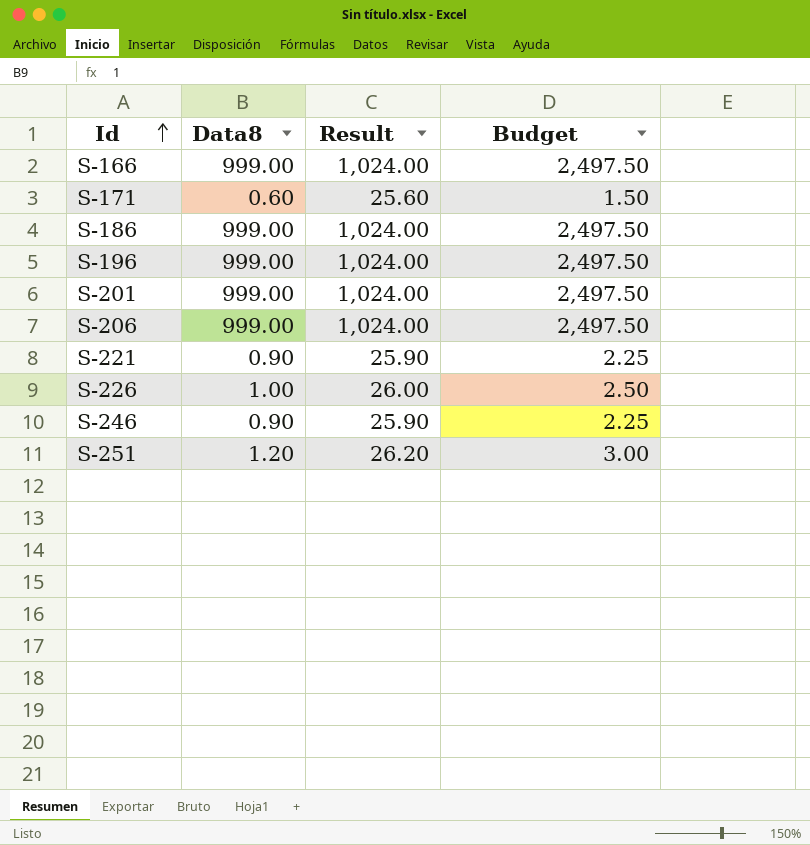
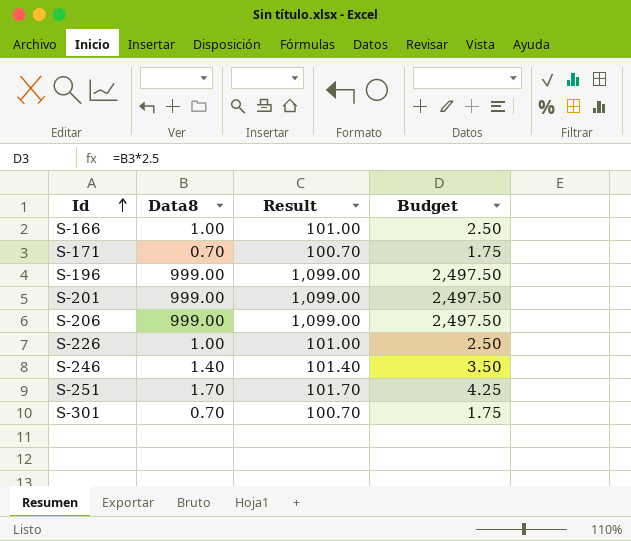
column Result | formula: [Data8] + 25 -> [Data8] + 100
row S-186: 999.00 | 1,024.00 | 2,497.50 -> none
row S-221: 0.90 | 25.90 | 2.25 -> none
S-166 | Data8: 999.00 -> 1.00
S-166 | Budget: 2,497.50 -> 2.50
S-171 | Data8: 0.60 -> 0.70
S-171 | Budget: 1.50 -> 1.75
S-246 | Data8: 0.90 -> 1.40
S-246 | Budget: 2.25 -> 3.50
S-251 | Data8: 1.20 -> 1.70
S-251 | Budget: 3.00 -> 4.25
row S-301: none -> 0.70 | 100.70 | 1.75

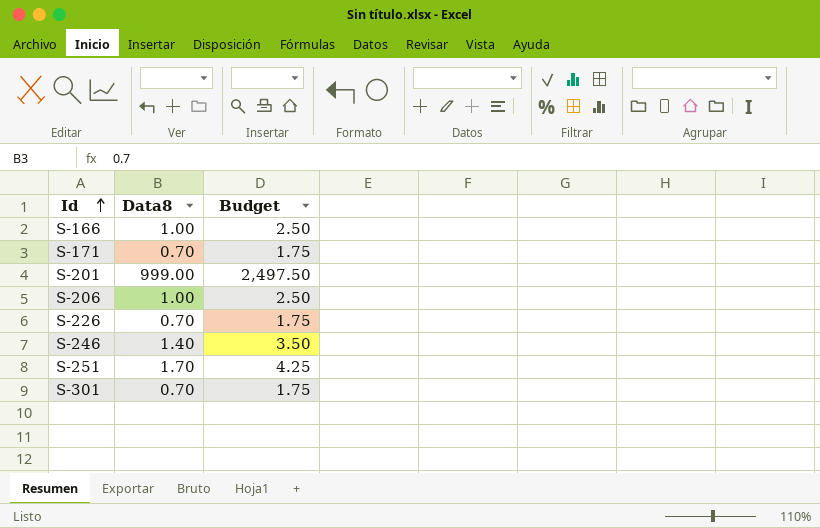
column Result | formula: [Data8] + 100 -> none
row S-196: 999.00 | 1,099.00 | 2,497.50 -> none
S-206 | Data8: 999.00 -> 1.00
S-206 | Budget: 2,497.50 -> 2.50
S-226 | Data8: 1.00 -> 0.70
S-226 | Budget: 2.50 -> 1.75

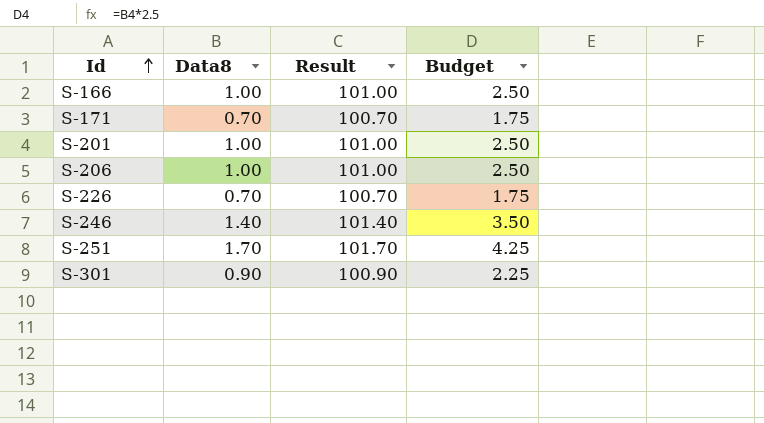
column Result | formula: none -> [Data8] + 100
S-201 | Data8: 999.00 -> 1.00
S-201 | Budget: 2,497.50 -> 2.50
S-301 | Data8: 0.70 -> 0.90
S-301 | Budget: 1.75 -> 2.25

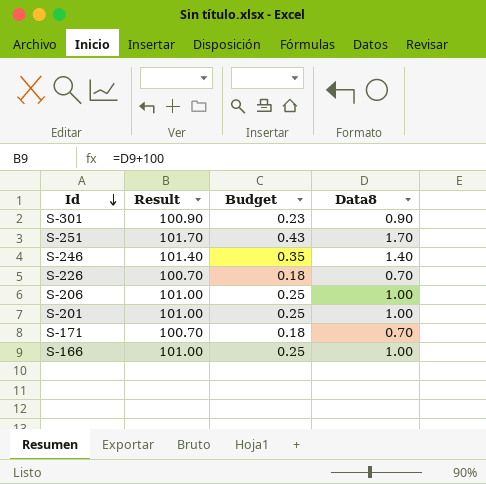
row order: Id ascending -> Id descending
column Budget | formula: [Data8] * 2.5 -> [Data8] * 0.25
column Data8 | position: 2 -> 4

